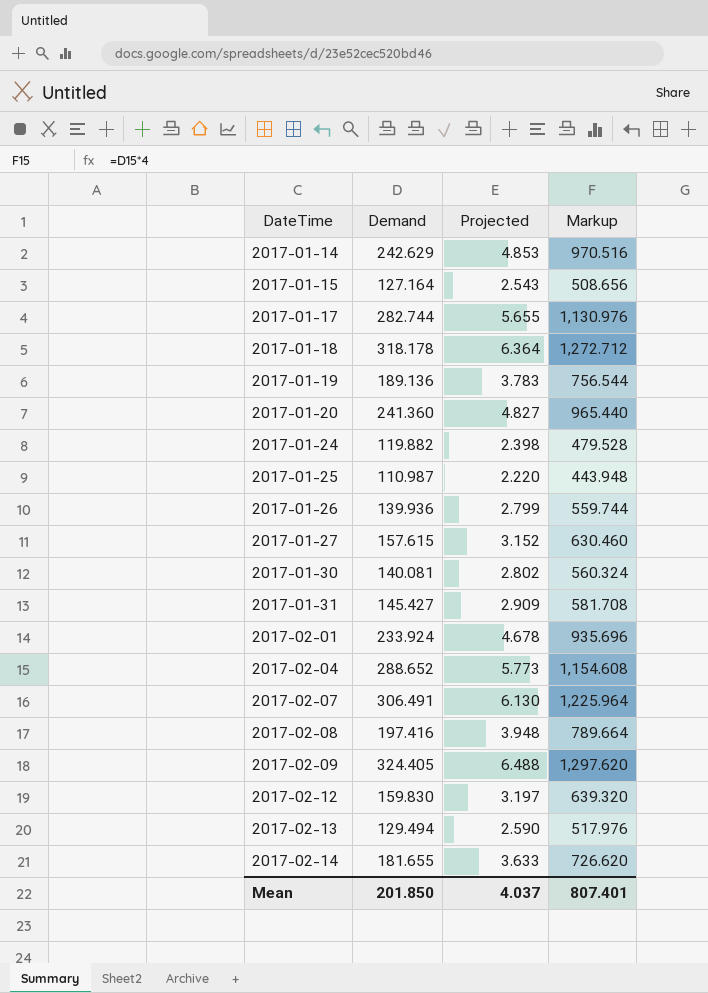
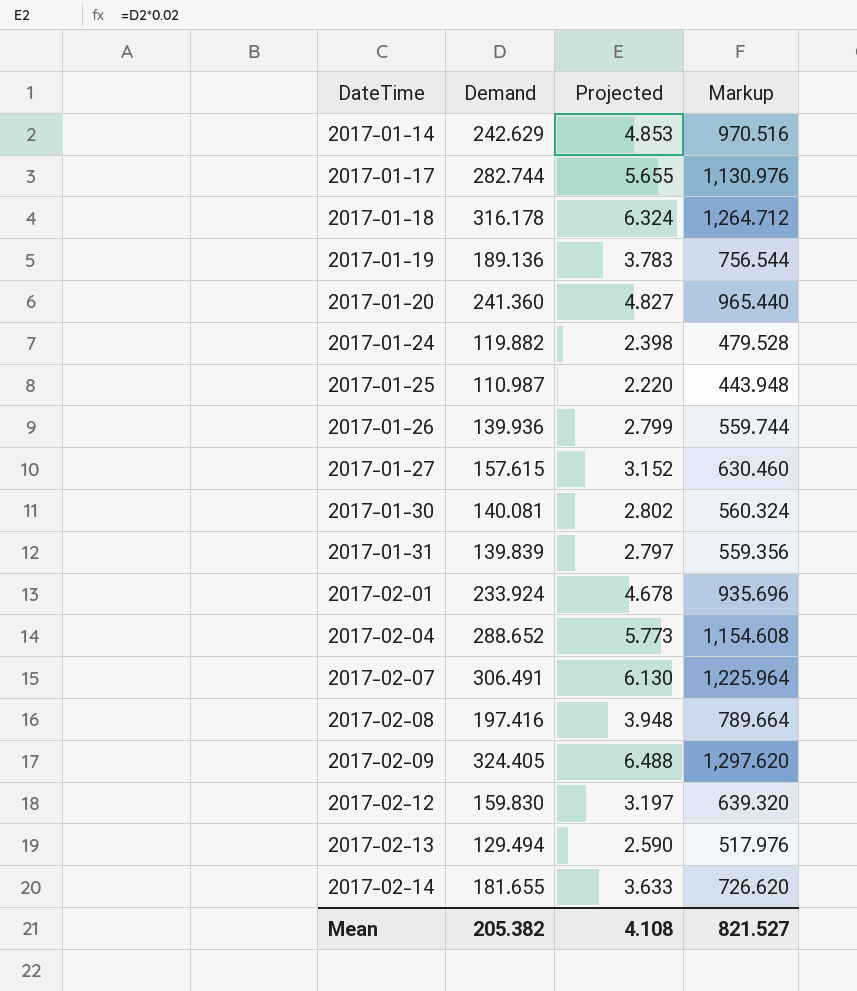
row 2017-01-15: 127.164 | 2.543 | 508.656 -> none
2017-01-18 | Demand: 318.178 -> 316.178
2017-01-18 | Projected: 6.364 -> 6.324
2017-01-18 | Markup: 1,272.712 -> 1,264.712
2017-01-31 | Demand: 145.427 -> 139.839
2017-01-31 | Projected: 2.909 -> 2.797
2017-01-31 | Markup: 581.708 -> 559.356
Mean | Demand: 201.850 -> 205.382
Mean | Projected: 4.037 -> 4.108
Mean | Markup: 807.401 -> 821.527

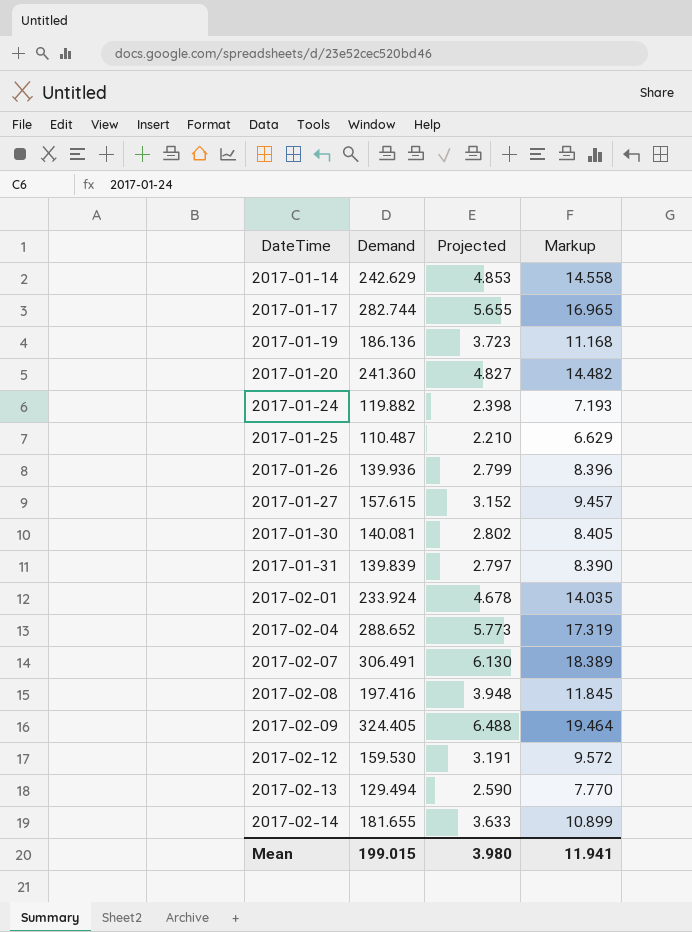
column Markup | formula: [Demand] * 4 -> [Demand] * 0.06
row 2017-01-18: 316.178 | 6.324 | 1,264.712 -> none
2017-01-19 | Demand: 189.136 -> 186.136
2017-01-19 | Projected: 3.783 -> 3.723
2017-01-25 | Demand: 110.987 -> 110.487
2017-01-25 | Projected: 2.220 -> 2.210
2017-02-12 | Demand: 159.830 -> 159.530
2017-02-12 | Projected: 3.197 -> 3.191
Mean | Demand: 205.382 -> 199.015
Mean | Projected: 4.108 -> 3.980
Mean | Markup: 821.527 -> 11.941

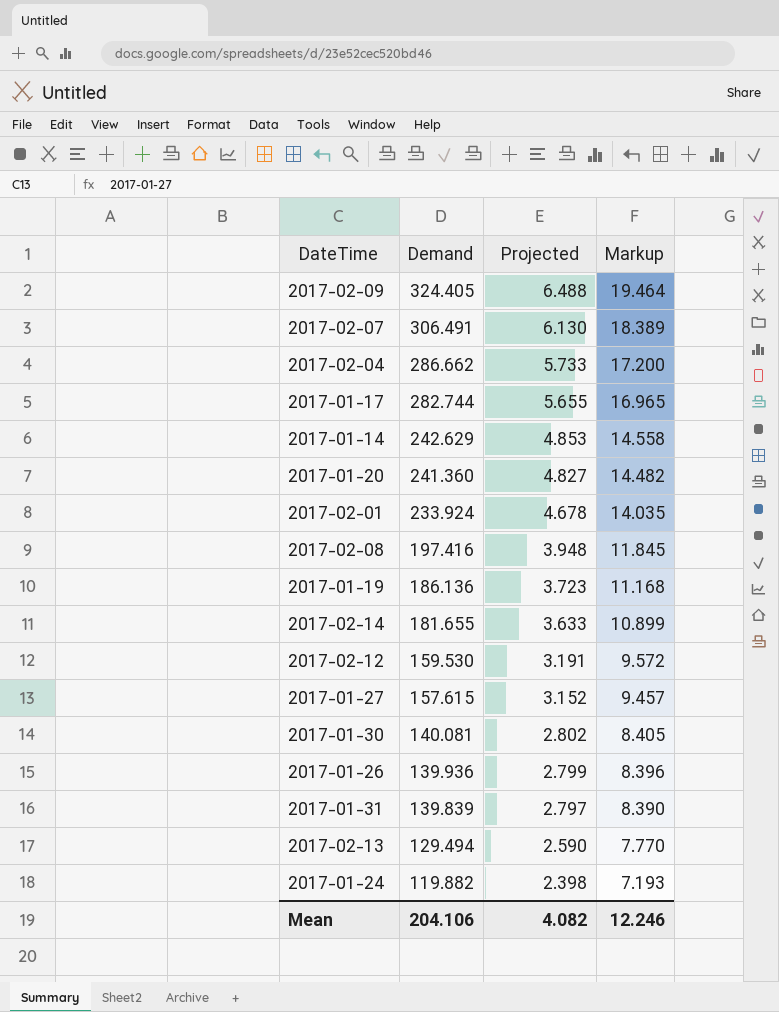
row order: DateTime ascending -> Demand descending
row 2017-01-25: 110.487 | 2.210 | 6.629 -> none
2017-02-04 | Demand: 288.652 -> 286.662
2017-02-04 | Projected: 5.773 -> 5.733
2017-02-04 | Markup: 17.319 -> 17.200
Mean | Demand: 199.015 -> 204.106
Mean | Projected: 3.980 -> 4.082
Mean | Markup: 11.941 -> 12.246

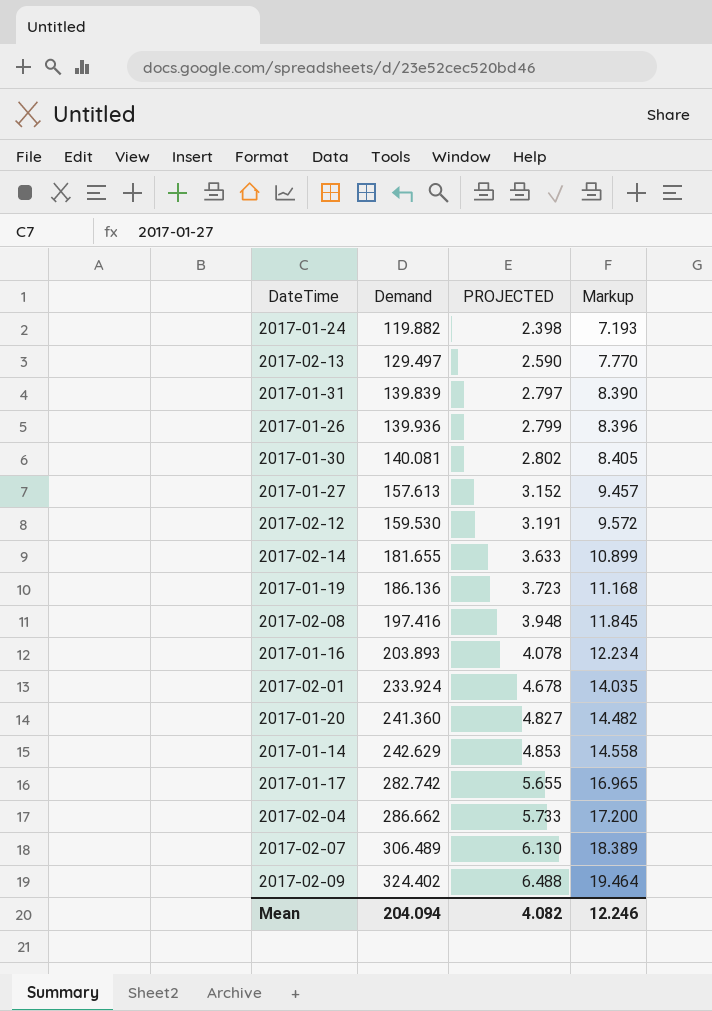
row order: Demand descending -> Demand ascending
column name: Projected -> PROJECTED
2017-02-13 | Demand: 129.494 -> 129.497
2017-01-27 | Demand: 157.615 -> 157.613
row 2017-01-16: none -> 203.893 | 4.078 | 12.234
2017-01-17 | Demand: 282.744 -> 282.742
2017-02-07 | Demand: 306.491 -> 306.489
2017-02-09 | Demand: 324.405 -> 324.402
Mean | Demand: 204.106 -> 204.094

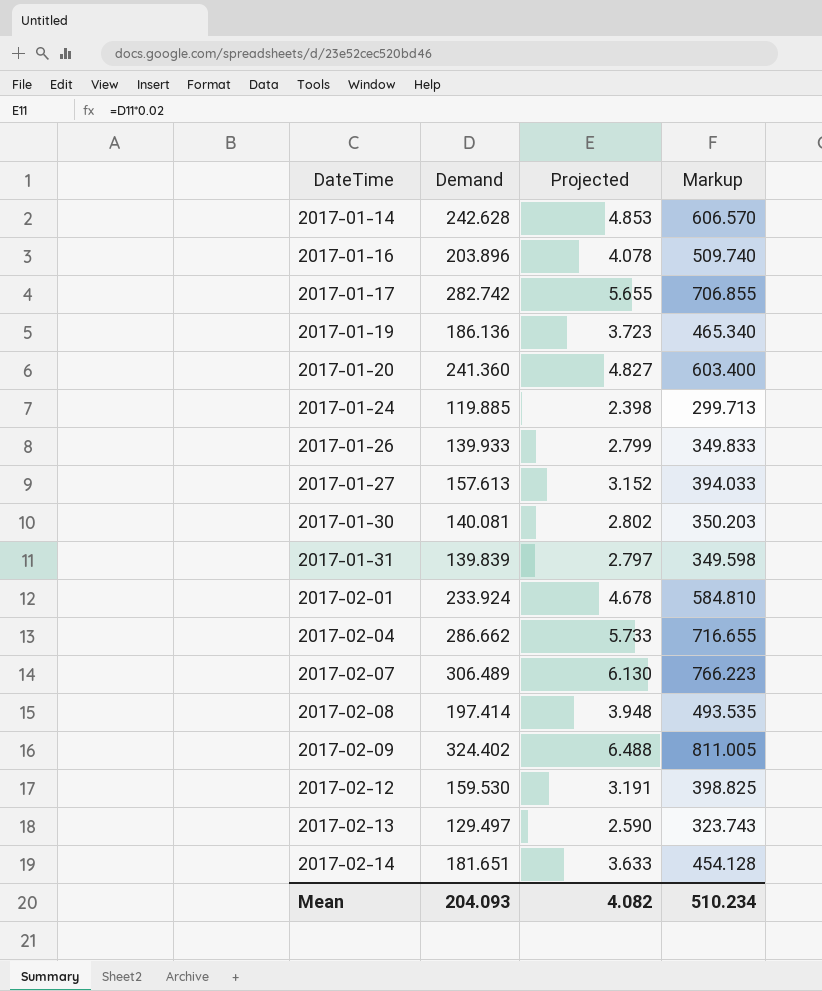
row order: Demand ascending -> DateTime ascending
column name: PROJECTED -> Projected
column Markup | formula: [Demand] * 0.06 -> [Demand] * 2.5
2017-01-14 | Demand: 242.629 -> 242.628
2017-01-16 | Demand: 203.893 -> 203.896
2017-01-24 | Demand: 119.882 -> 119.885
2017-01-26 | Demand: 139.936 -> 139.933
2017-02-08 | Demand: 197.416 -> 197.414
2017-02-14 | Demand: 181.655 -> 181.651
Mean | Demand: 204.094 -> 204.093
Mean | Markup: 12.246 -> 510.234

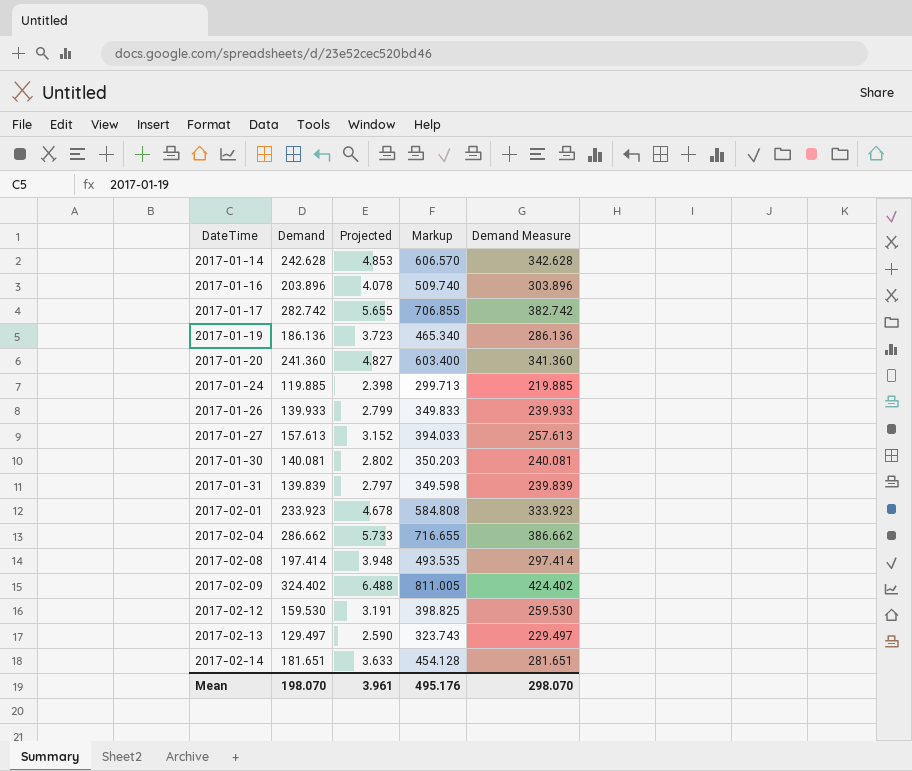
column Demand Measure | formula: none -> [Demand] + 100
row 2017-02-07: 306.489 | 6.130 | 766.223 -> none
2017-02-01 | Demand: 233.924 -> 233.923
2017-02-01 | Markup: 584.810 -> 584.808
Mean | Demand: 204.093 -> 198.070
Mean | Projected: 4.082 -> 3.961
Mean | Markup: 510.234 -> 495.176

